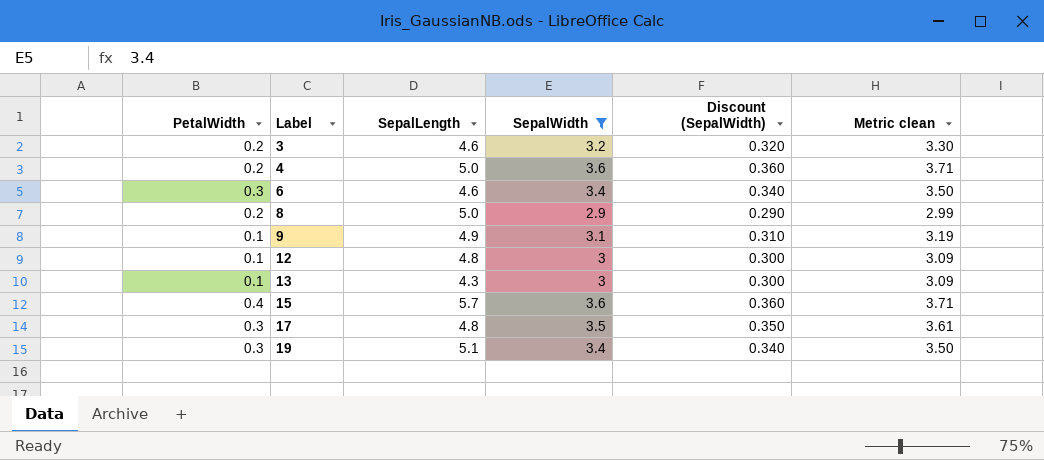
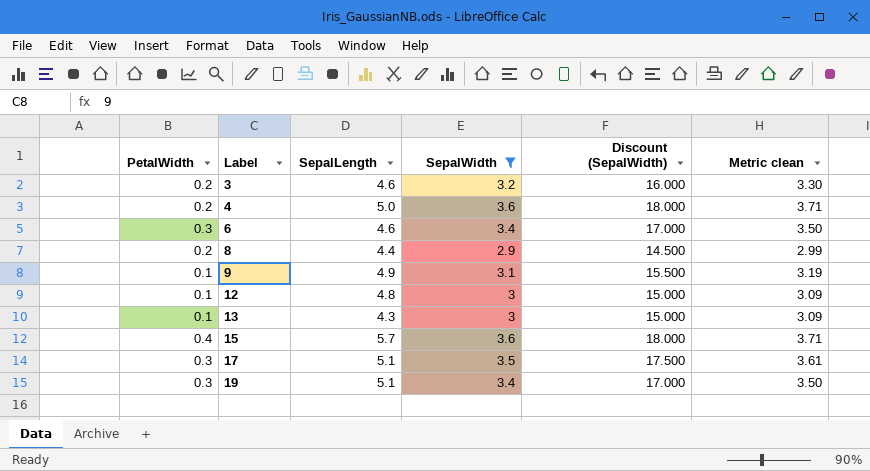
column Discount (SepalWidth) | formula: [SepalWidth] * 0.1 -> [SepalWidth] * 5
8 | SepalLength: 5.0 -> 4.4
17 | SepalLength: 4.8 -> 5.1

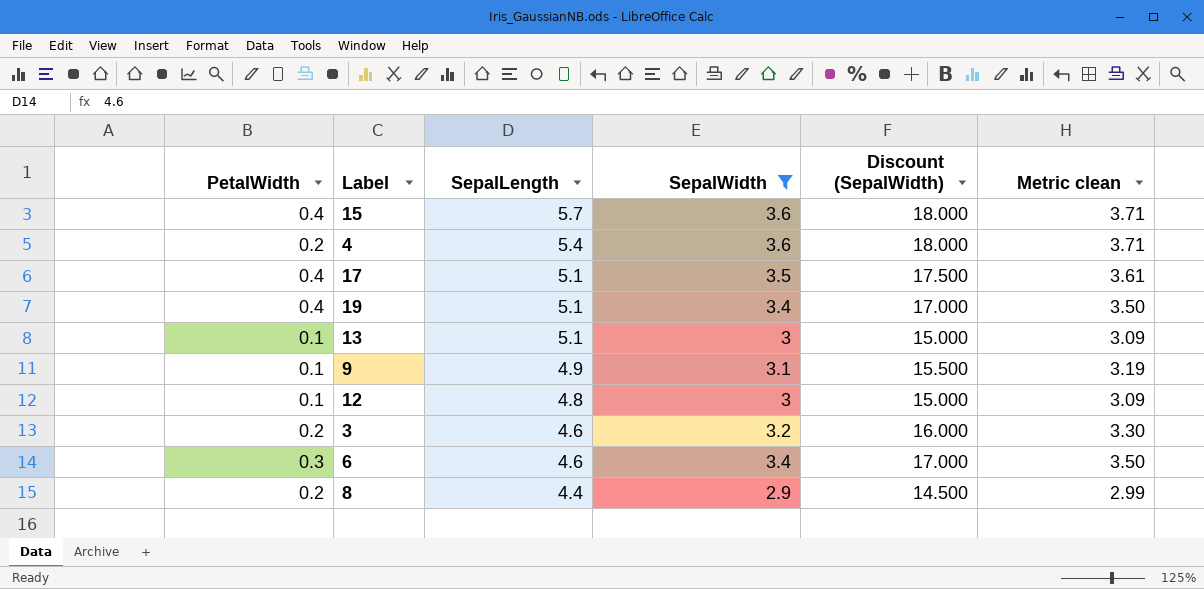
row order: Label ascending -> SepalLength descending
4 | SepalLength: 5.0 -> 5.4
17 | PetalWidth: 0.3 -> 0.4
19 | PetalWidth: 0.3 -> 0.4
13 | SepalLength: 4.3 -> 5.1

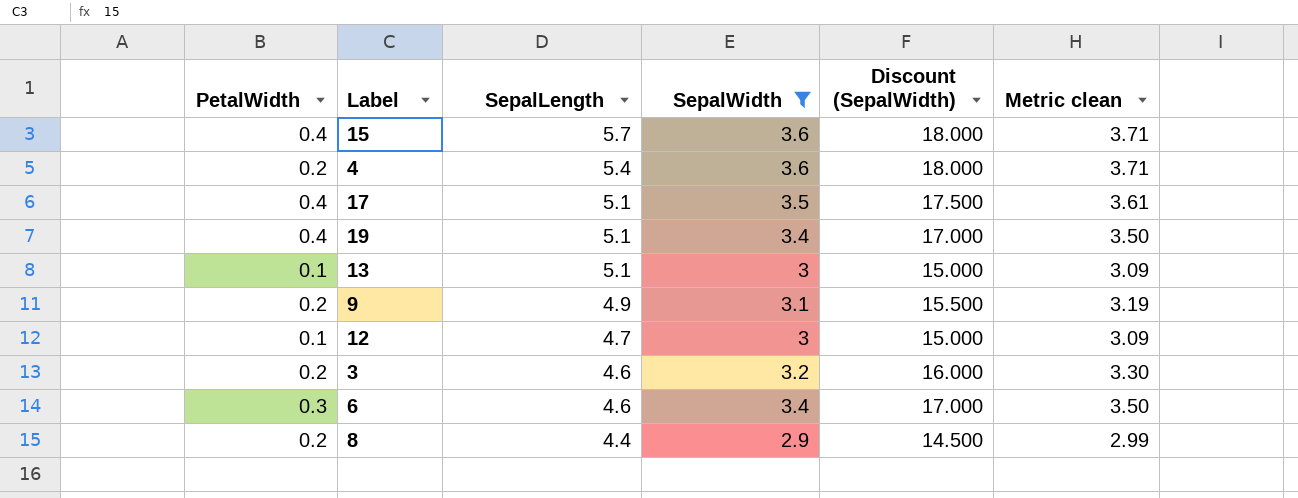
9 | PetalWidth: 0.1 -> 0.2
12 | SepalLength: 4.8 -> 4.7

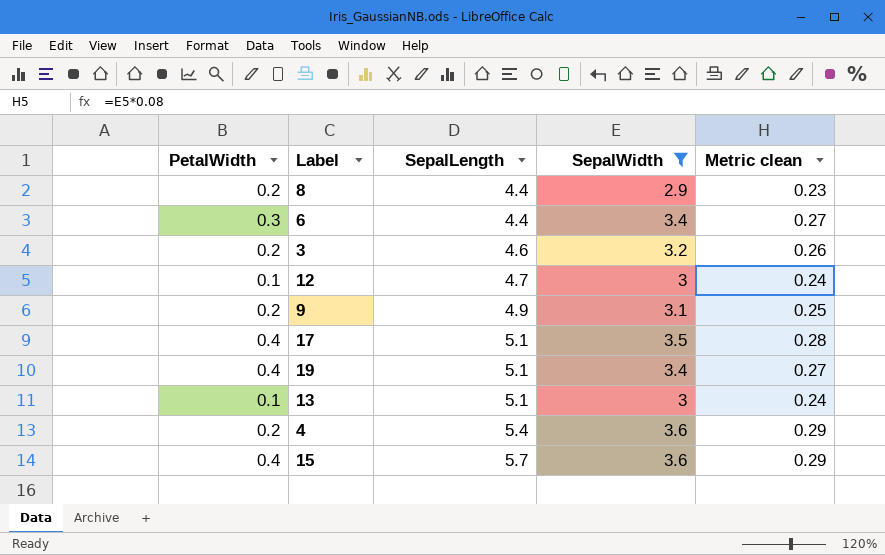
row order: SepalLength descending -> SepalLength ascending
column Discount (SepalWidth) | formula: [SepalWidth] * 5 -> none
column Metric clean | formula: [SepalWidth] * 1.03 -> [SepalWidth] * 0.08
6 | SepalLength: 4.6 -> 4.4

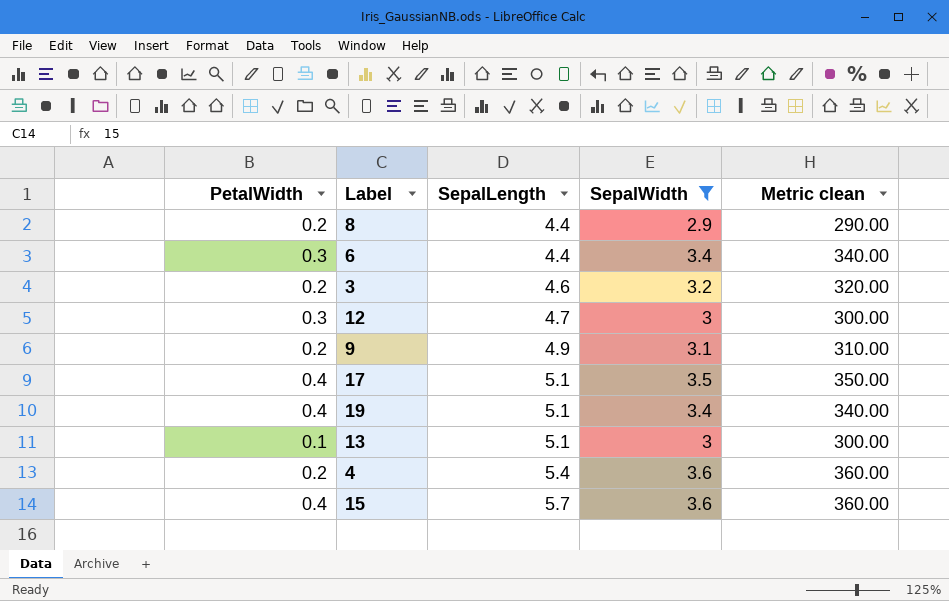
column Metric clean | formula: [SepalWidth] * 0.08 -> [SepalWidth] * 100
12 | PetalWidth: 0.1 -> 0.3

